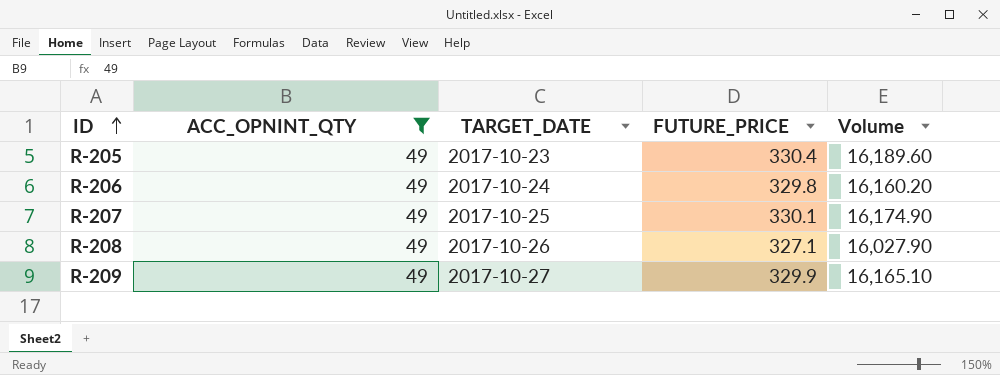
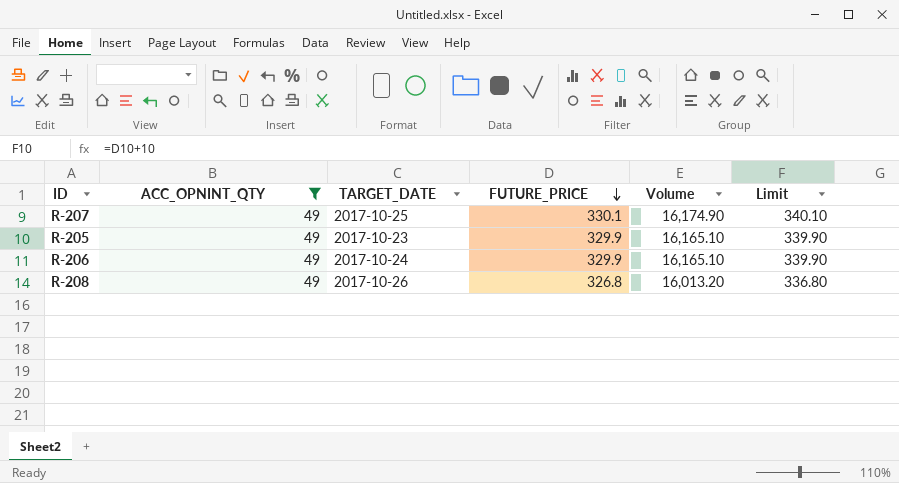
row order: ID ascending -> FUTURE_PRICE descending
column Limit | formula: none -> [FUTURE_PRICE] + 10
row R-209: 49 | 2017-10-27 | 329.9 | 16,165.10 -> none
R-205 | FUTURE_PRICE: 330.4 -> 329.9
R-205 | Volume: 16,189.60 -> 16,165.10
R-206 | FUTURE_PRICE: 329.8 -> 329.9
R-206 | Volume: 16,160.20 -> 16,165.10
R-208 | FUTURE_PRICE: 327.1 -> 326.8
R-208 | Volume: 16,027.90 -> 16,013.20

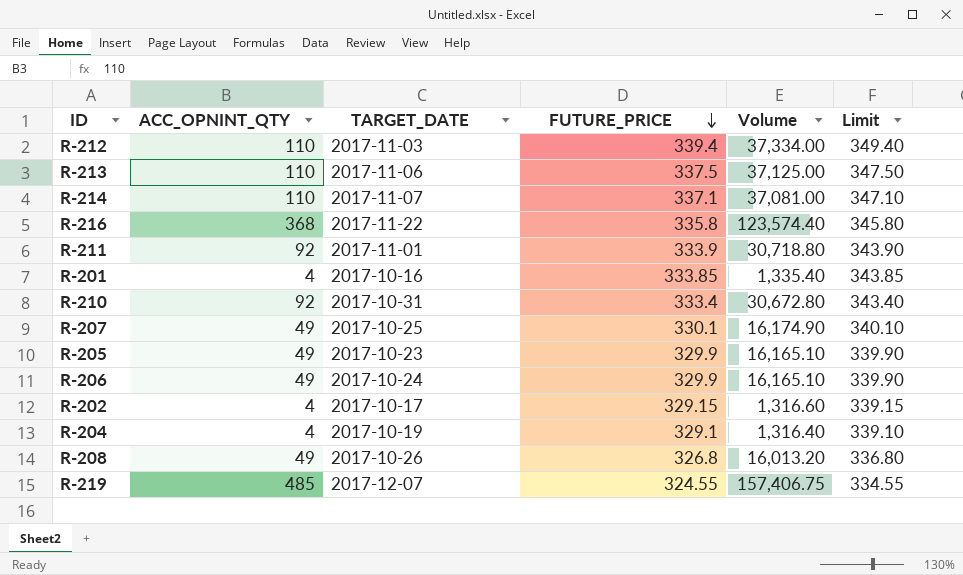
filter: ACC_OPNINT_QTY = 49 -> none

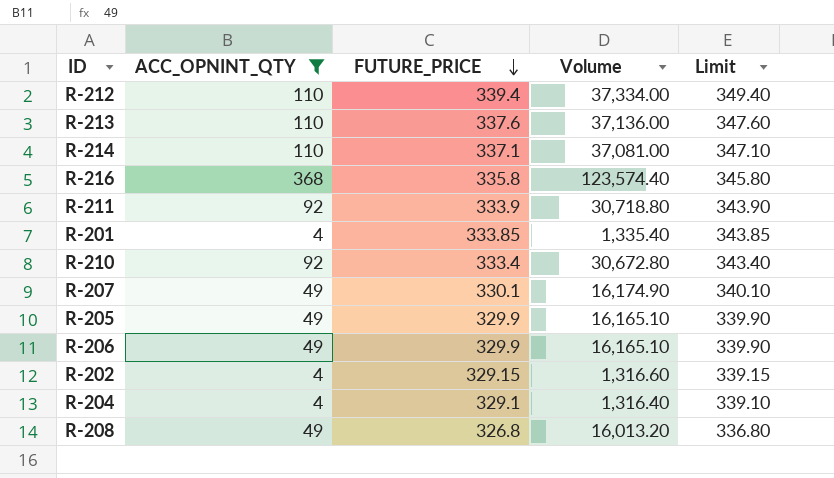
filter: none -> ACC_OPNINT_QTY != 485
column TARGET_DATE | position: 3 -> none
R-213 | FUTURE_PRICE: 337.5 -> 337.6
R-213 | Volume: 37,125.00 -> 37,136.00
R-213 | Limit: 347.50 -> 347.60

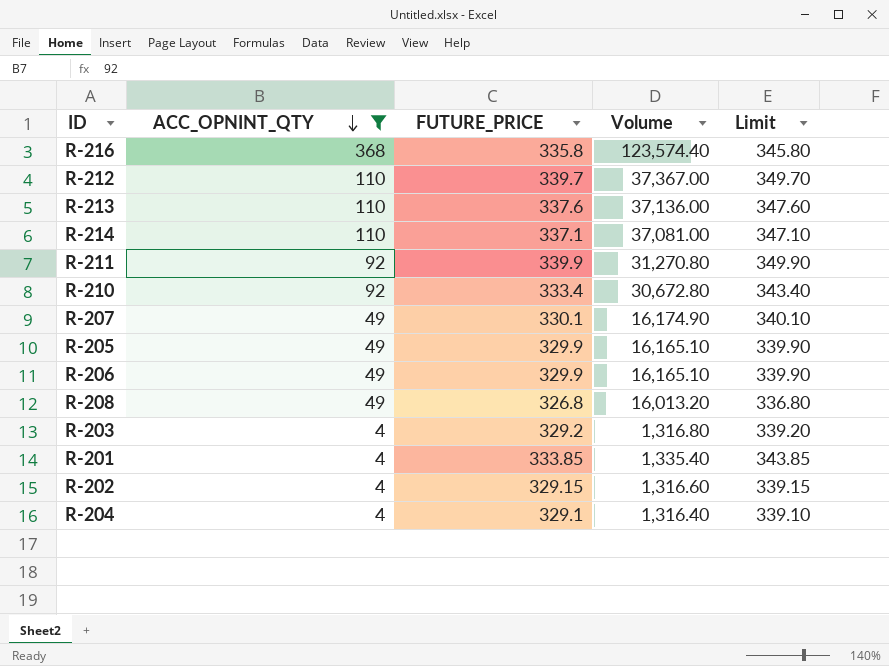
row order: FUTURE_PRICE descending -> ACC_OPNINT_QTY descending
R-212 | FUTURE_PRICE: 339.4 -> 339.7
R-212 | Volume: 37,334.00 -> 37,367.00
R-212 | Limit: 349.40 -> 349.70
R-211 | FUTURE_PRICE: 333.9 -> 339.9
R-211 | Volume: 30,718.80 -> 31,270.80
R-211 | Limit: 343.90 -> 349.90
row R-203: none -> 4 | 329.2 | 1,316.80 | 339.20

